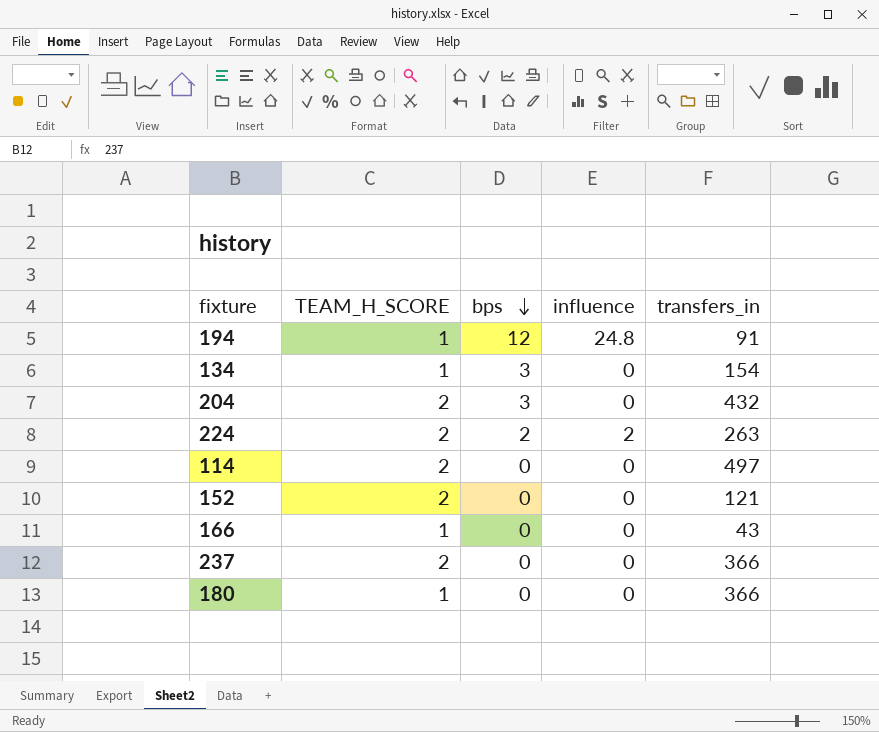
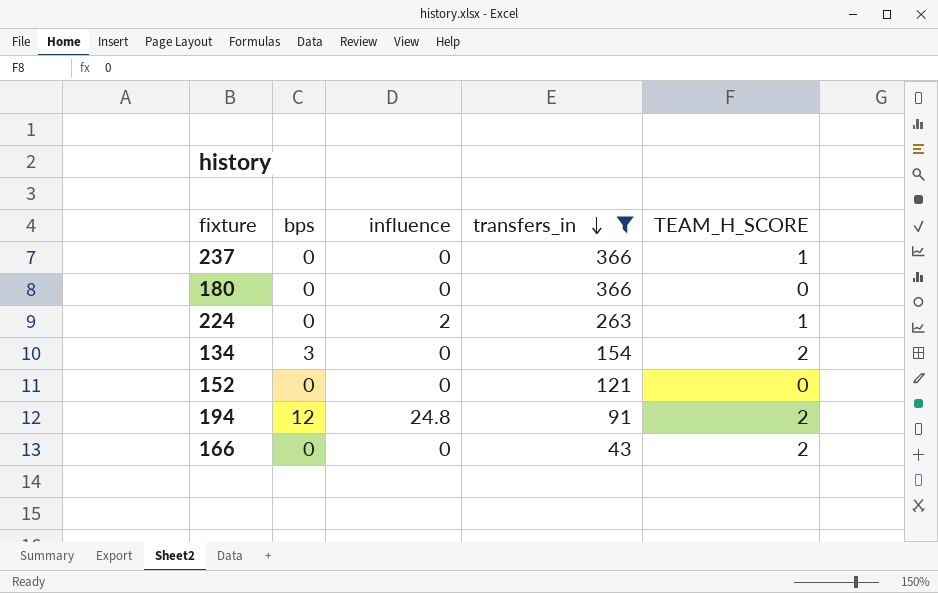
filter: none -> transfers_in <= 366
row order: bps descending -> transfers_in descending
column TEAM_H_SCORE | position: 2 -> 5
237 | TEAM_H_SCORE: 2 -> 1
180 | TEAM_H_SCORE: 1 -> 0
224 | bps: 2 -> 0
224 | TEAM_H_SCORE: 2 -> 1
134 | TEAM_H_SCORE: 1 -> 2
152 | TEAM_H_SCORE: 2 -> 0
194 | TEAM_H_SCORE: 1 -> 2
166 | TEAM_H_SCORE: 1 -> 2

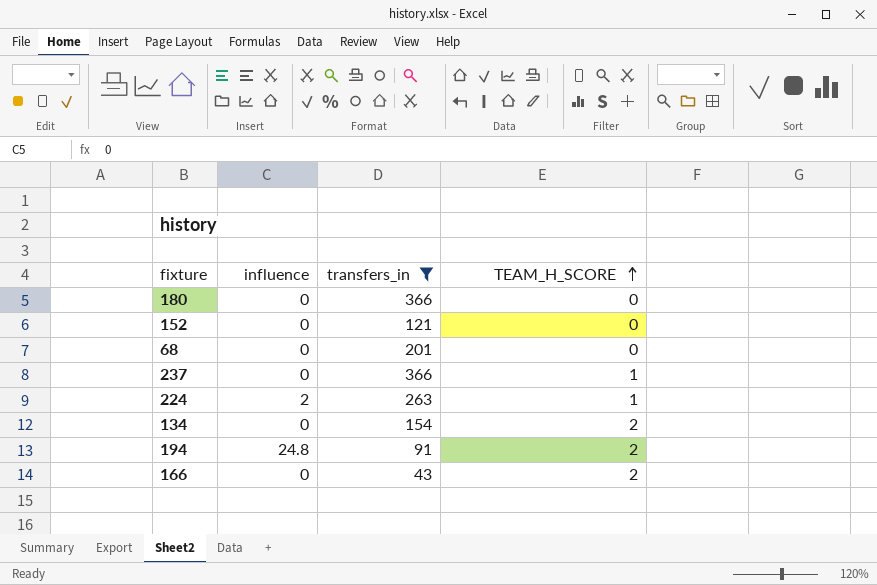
row order: transfers_in descending -> TEAM_H_SCORE ascending
column bps | position: 2 -> none
row 68: none -> 0 | 201 | 0

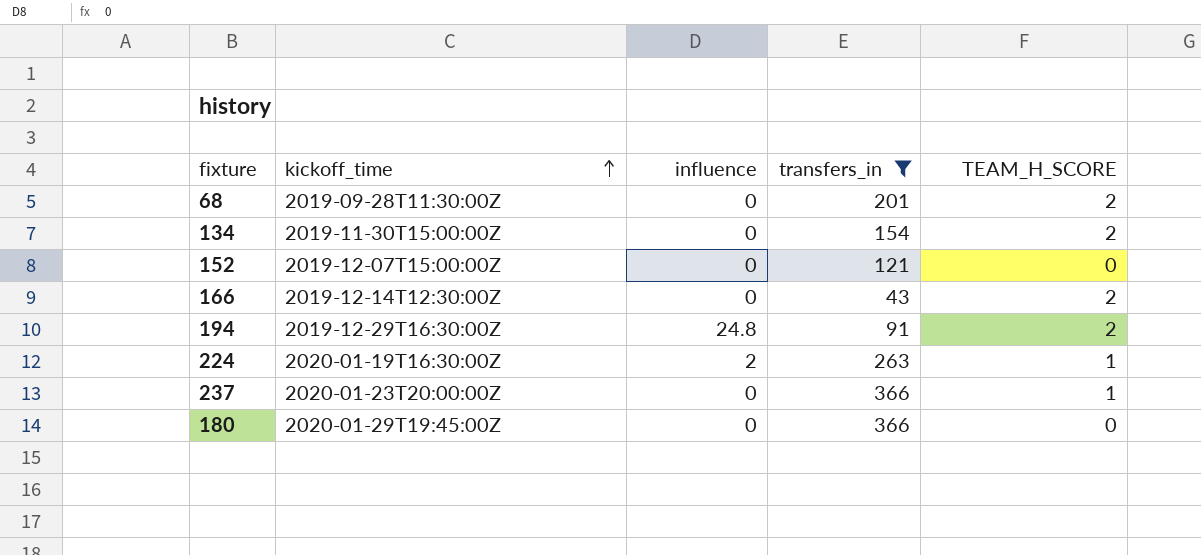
row order: TEAM_H_SCORE ascending -> kickoff_time ascending
column kickoff_time | position: none -> 2
68 | TEAM_H_SCORE: 0 -> 2

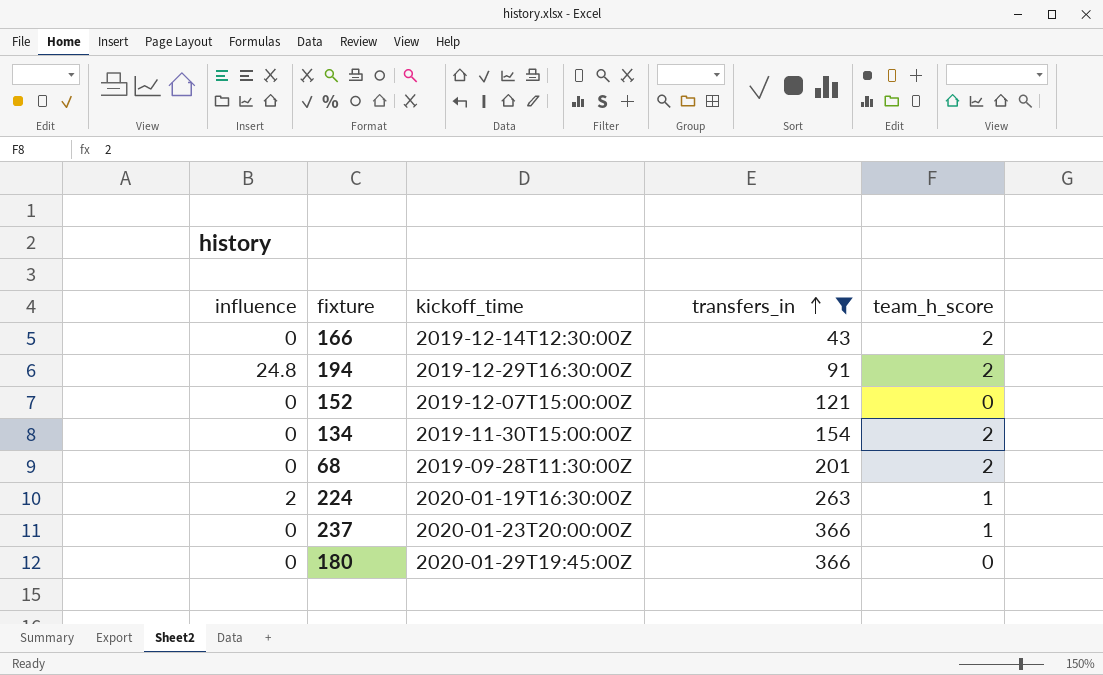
row order: kickoff_time ascending -> transfers_in ascending
column influence | position: 3 -> 1
column name: TEAM_H_SCORE -> team_h_score

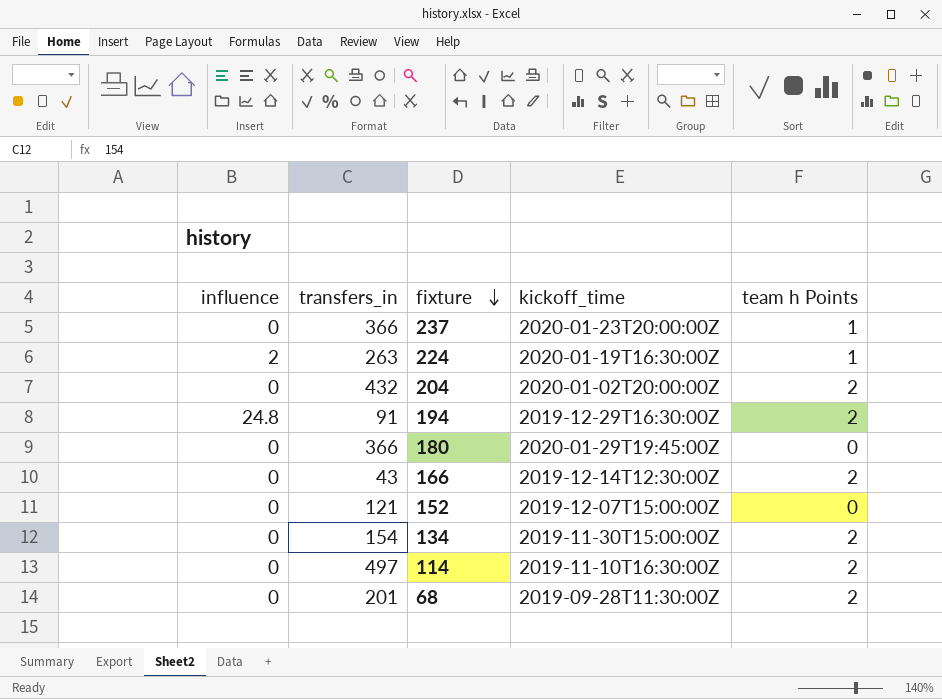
filter: transfers_in <= 366 -> none
row order: transfers_in ascending -> fixture descending
column transfers_in | position: 4 -> 2
column name: team_h_score -> team h Points

